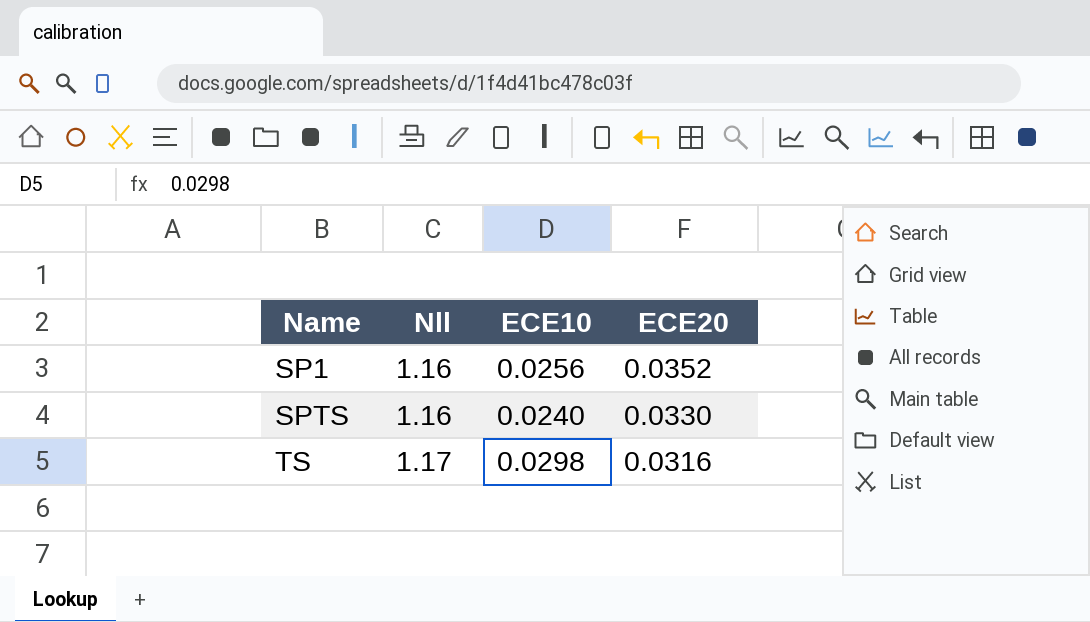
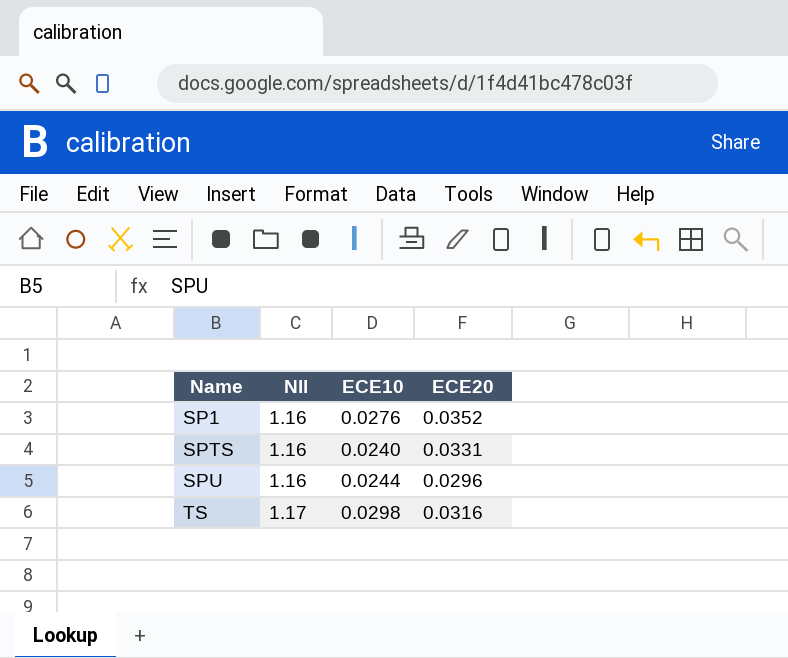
SP1 | ECE10: 0.0256 -> 0.0276
SPTS | ECE20: 0.0330 -> 0.0331
row SPU: none -> 1.16 | 0.0244 | 0.0296

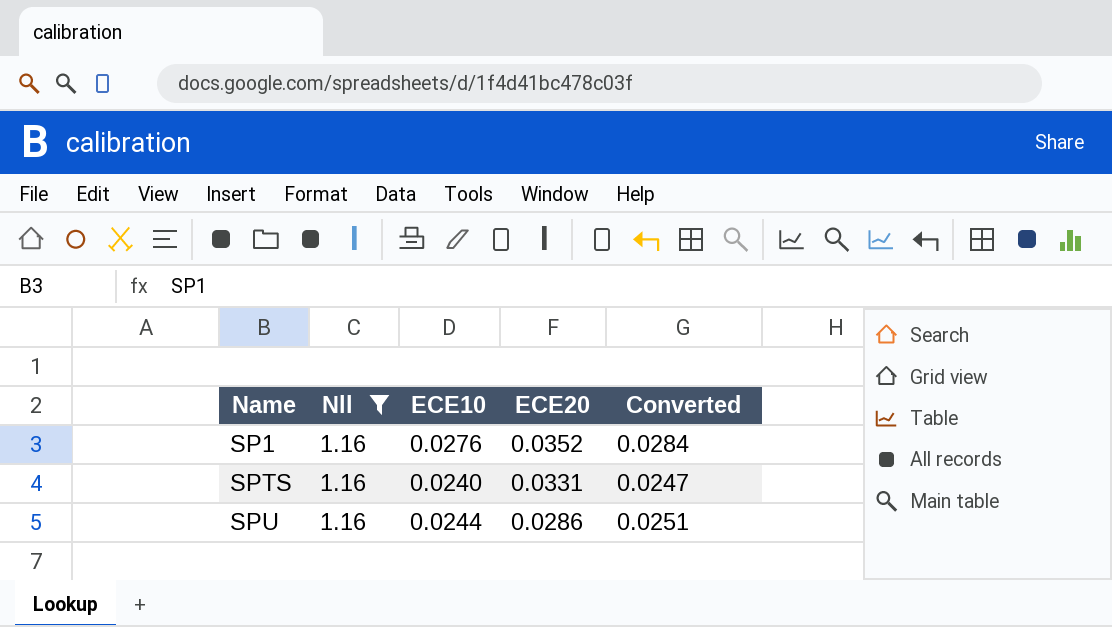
filter: none -> Nll = 1.16
column Converted | formula: none -> [ECE10] * 1.03
SPU | ECE20: 0.0296 -> 0.0286

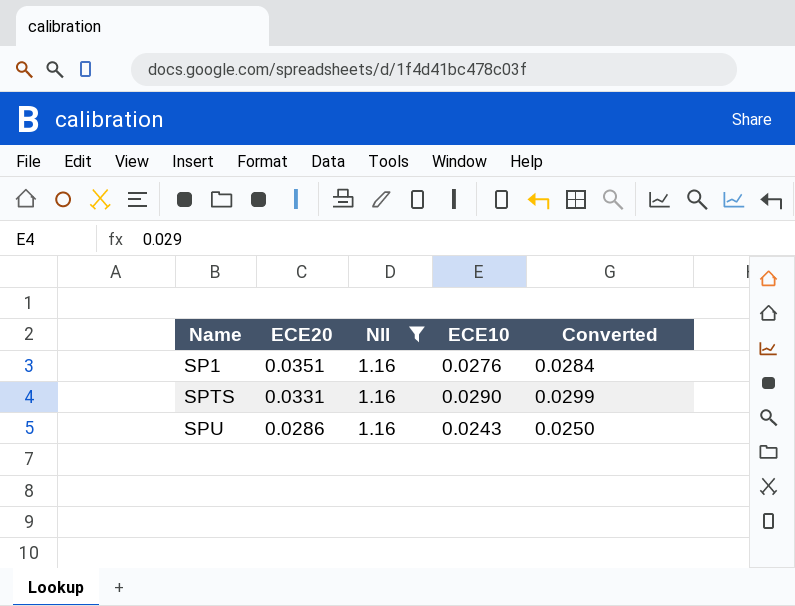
column ECE20 | position: 4 -> 2
SP1 | ECE20: 0.0352 -> 0.0351
SPTS | ECE10: 0.0240 -> 0.0290
SPTS | Converted: 0.0247 -> 0.0299
SPU | ECE10: 0.0244 -> 0.0243
SPU | Converted: 0.0251 -> 0.0250

